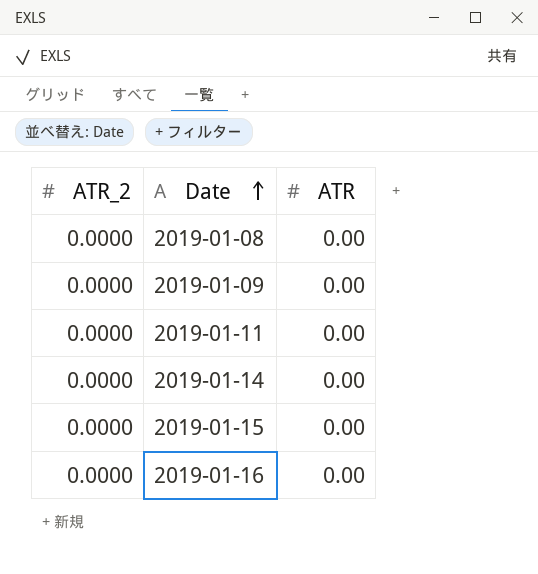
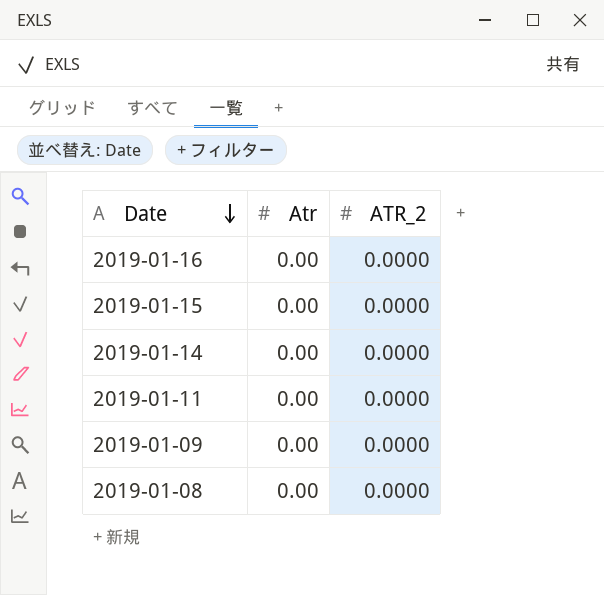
row order: Date ascending -> Date descending
column name: ATR -> Atr
column ATR_2 | position: 1 -> 3

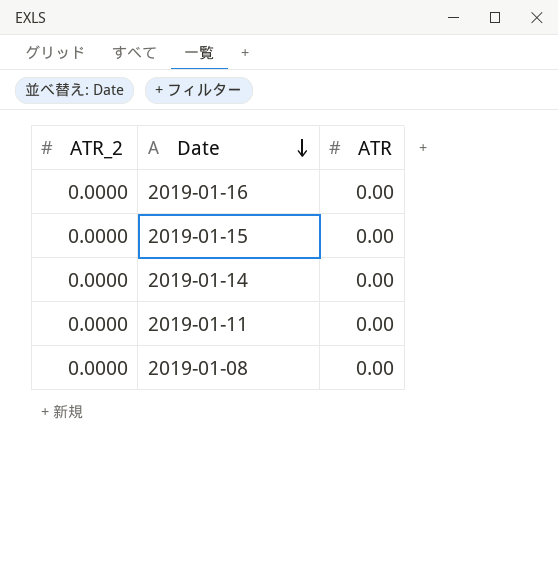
column ATR_2 | position: 3 -> 1
column name: Atr -> ATR
row 2019-01-09: 0.00 | 0.0000 -> none

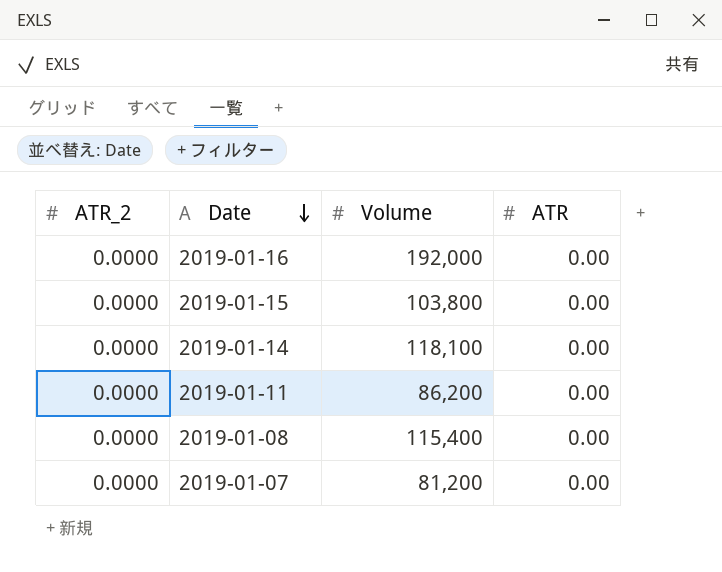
column Volume | position: none -> 3
row 2019-01-07: none -> 0.0000 | 81,200 | 0.00

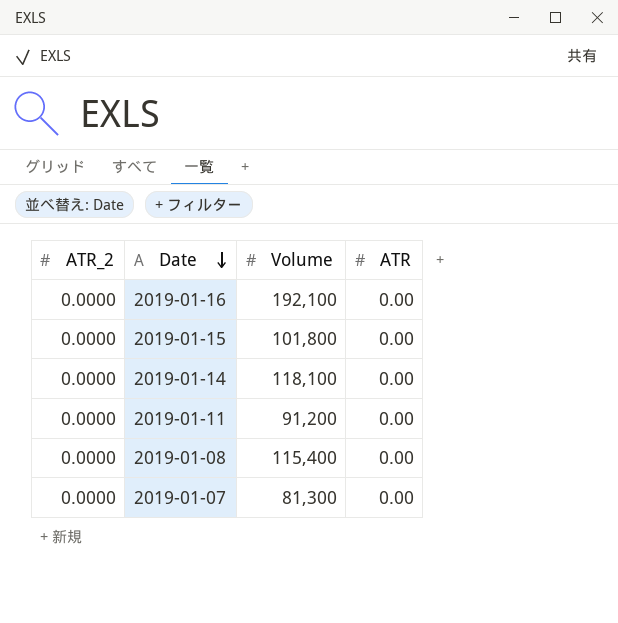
2019-01-16 | Volume: 192,000 -> 192,100
2019-01-15 | Volume: 103,800 -> 101,800
2019-01-11 | Volume: 86,200 -> 91,200
2019-01-07 | Volume: 81,200 -> 81,300

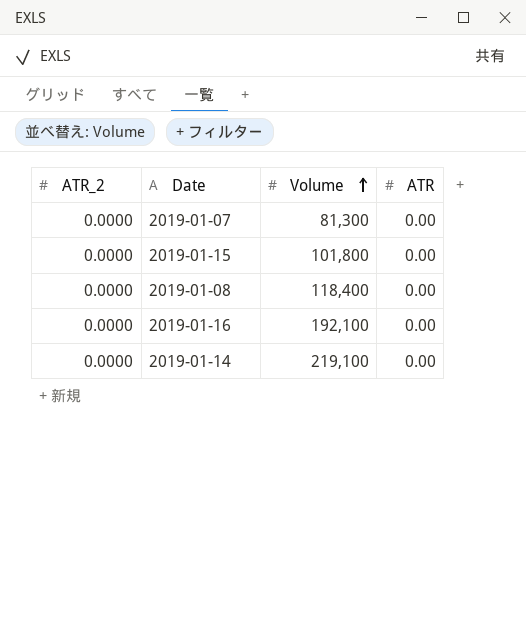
row order: Date descending -> Volume ascending
row 2019-01-11: 0.0000 | 91,200 | 0.00 -> none
2019-01-08 | Volume: 115,400 -> 118,400
2019-01-14 | Volume: 118,100 -> 219,100

